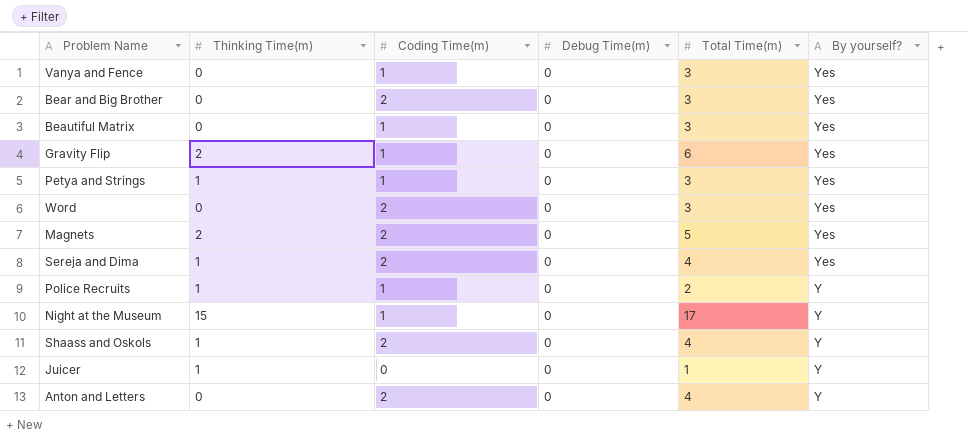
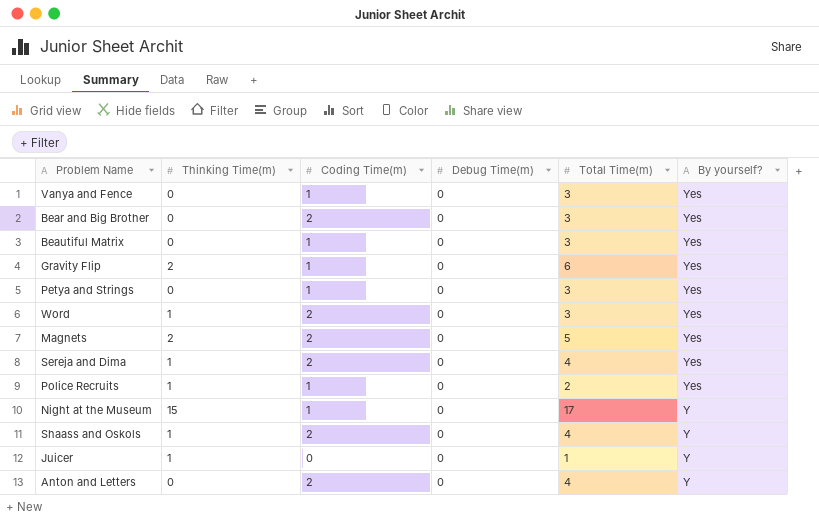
Petya and Strings | Thinking Time(m): 1 -> 0
Word | Thinking Time(m): 0 -> 1
Police Recruits | By yourself?: Y -> Yes

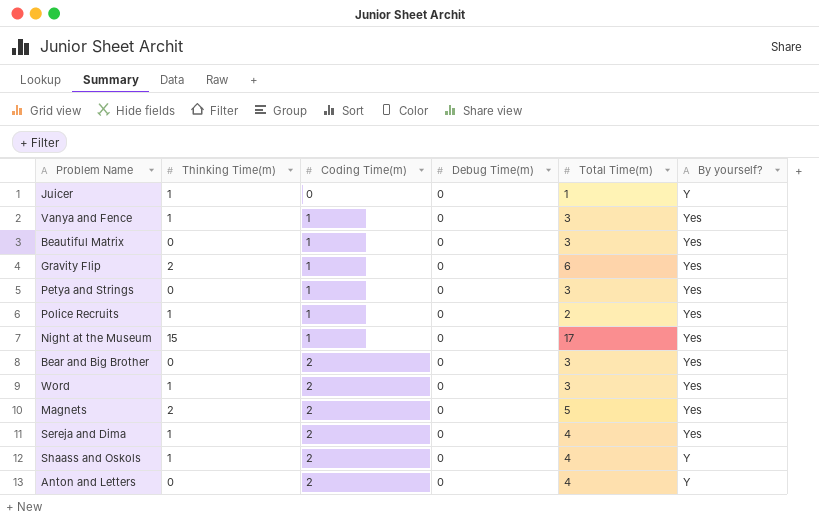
row order: By yourself? descending -> Coding Time(m) ascending
Vanya and Fence | Thinking Time(m): 0 -> 1
Night at the Museum | By yourself?: Y -> Yes

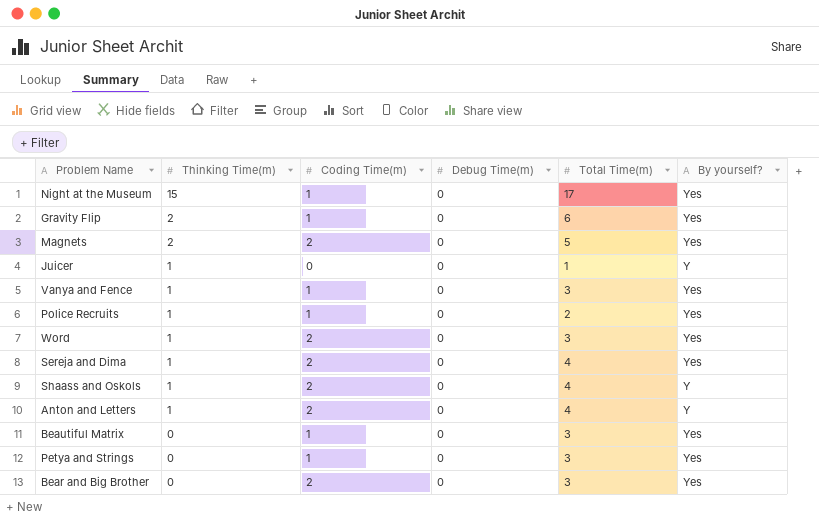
row order: Coding Time(m) ascending -> Thinking Time(m) descending
Anton and Letters | Thinking Time(m): 0 -> 1

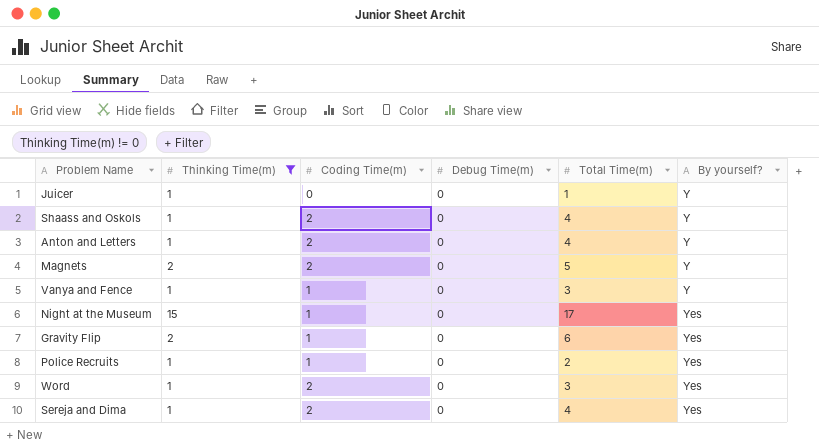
filter: none -> Thinking Time(m) != 0
row order: Thinking Time(m) descending -> By yourself? ascending
Magnets | By yourself?: Yes -> Y
Vanya and Fence | By yourself?: Yes -> Y

